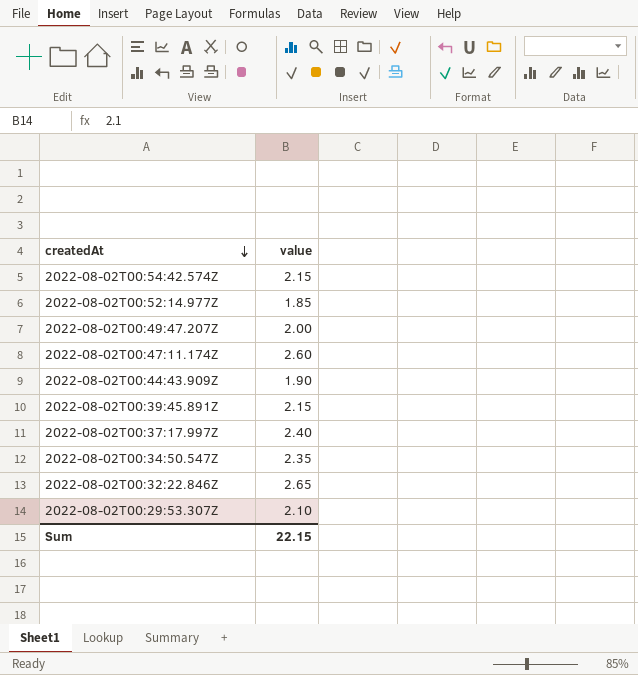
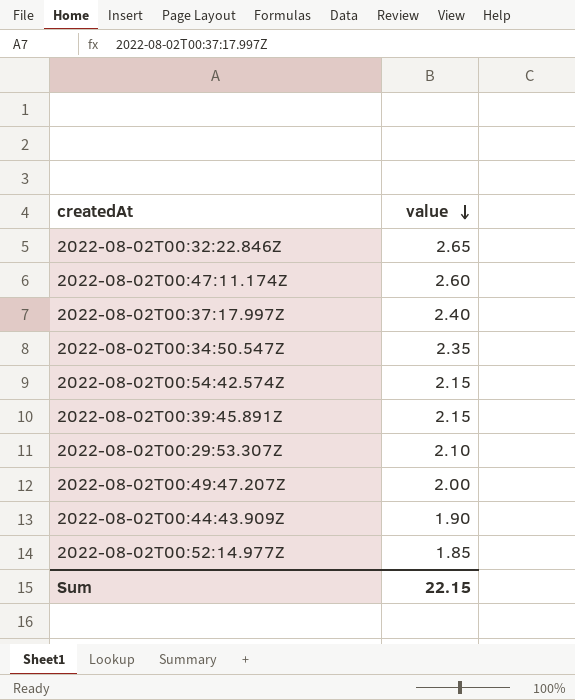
row order: createdAt descending -> value descending

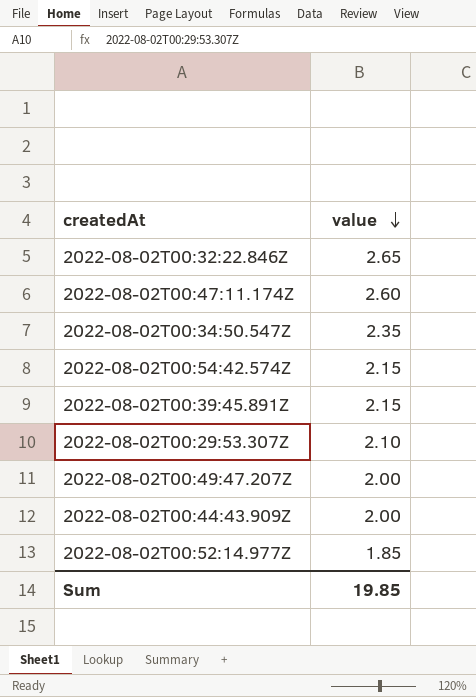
row 2022-08-02T00:37:17.997Z: 2.40 -> none
2022-08-02T00:44:43.909Z | value: 1.90 -> 2.00
Sum | value: 22.15 -> 19.85

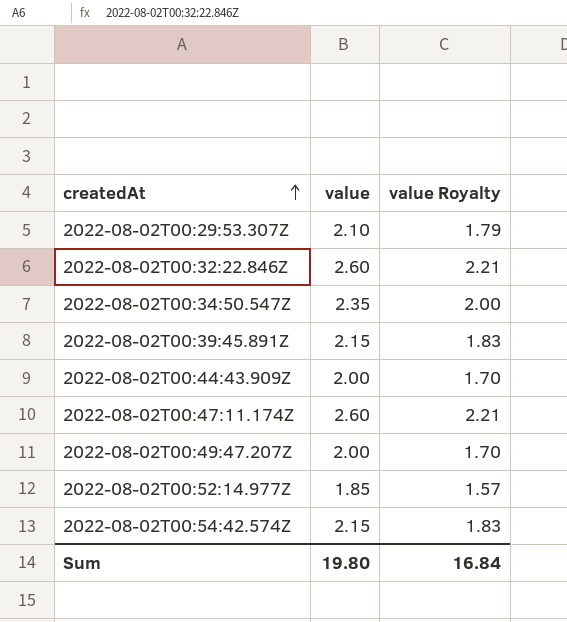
row order: value descending -> createdAt ascending
column value Royalty | formula: none -> [value] * 0.85
2022-08-02T00:32:22.846Z | value: 2.65 -> 2.60
Sum | value: 19.85 -> 19.80

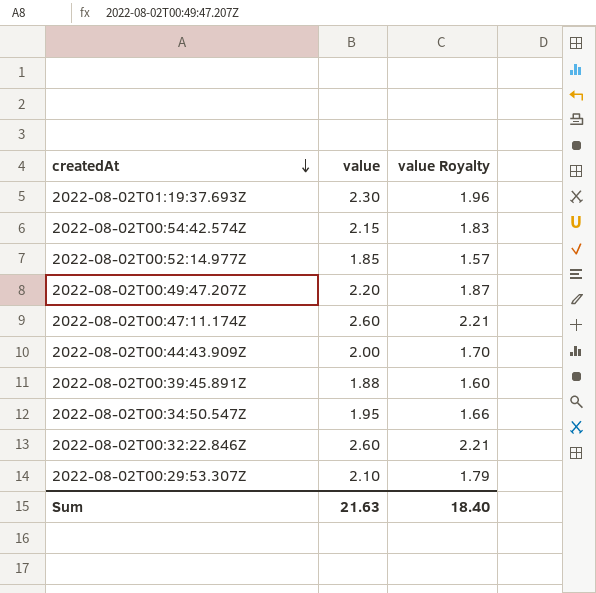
row order: createdAt ascending -> createdAt descending
row 2022-08-02T01:19:37.693Z: none -> 2.30 | 1.96
2022-08-02T00:49:47.207Z | value: 2.00 -> 2.20
2022-08-02T00:49:47.207Z | value Royalty: 1.70 -> 1.87
2022-08-02T00:39:45.891Z | value: 2.15 -> 1.88
2022-08-02T00:39:45.891Z | value Royalty: 1.83 -> 1.60
2022-08-02T00:34:50.547Z | value: 2.35 -> 1.95
2022-08-02T00:34:50.547Z | value Royalty: 2.00 -> 1.66
Sum | value: 19.80 -> 21.63
Sum | value Royalty: 16.84 -> 18.40

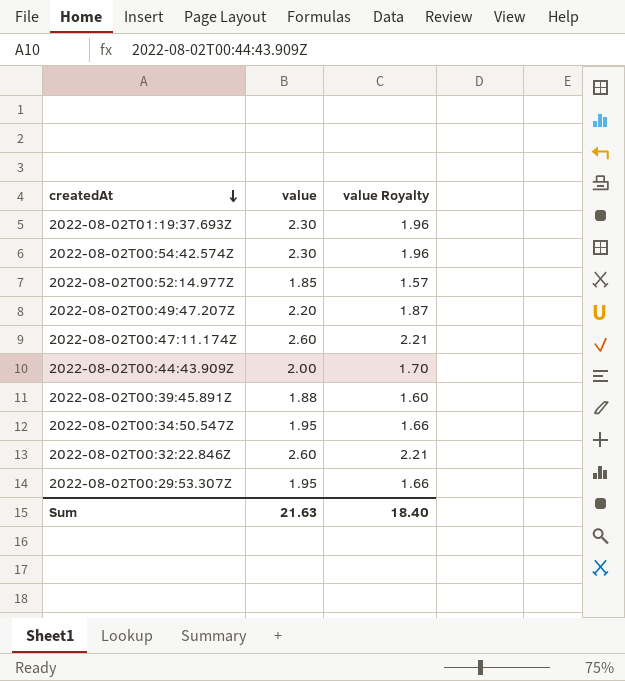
2022-08-02T00:54:42.574Z | value: 2.15 -> 2.30
2022-08-02T00:54:42.574Z | value Royalty: 1.83 -> 1.96
2022-08-02T00:29:53.307Z | value: 2.10 -> 1.95
2022-08-02T00:29:53.307Z | value Royalty: 1.79 -> 1.66

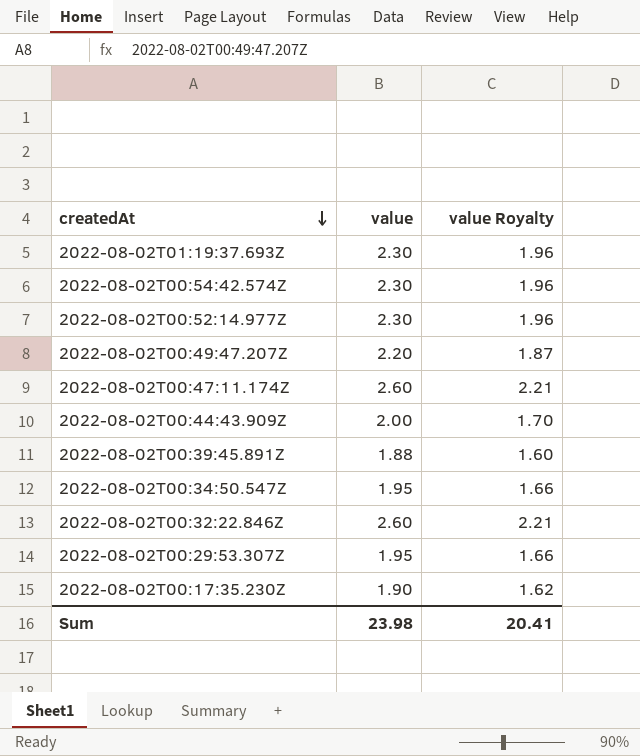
2022-08-02T00:52:14.977Z | value: 1.85 -> 2.30
2022-08-02T00:52:14.977Z | value Royalty: 1.57 -> 1.96
row 2022-08-02T00:17:35.230Z: none -> 1.90 | 1.62
Sum | value: 21.63 -> 23.98
Sum | value Royalty: 18.40 -> 20.41

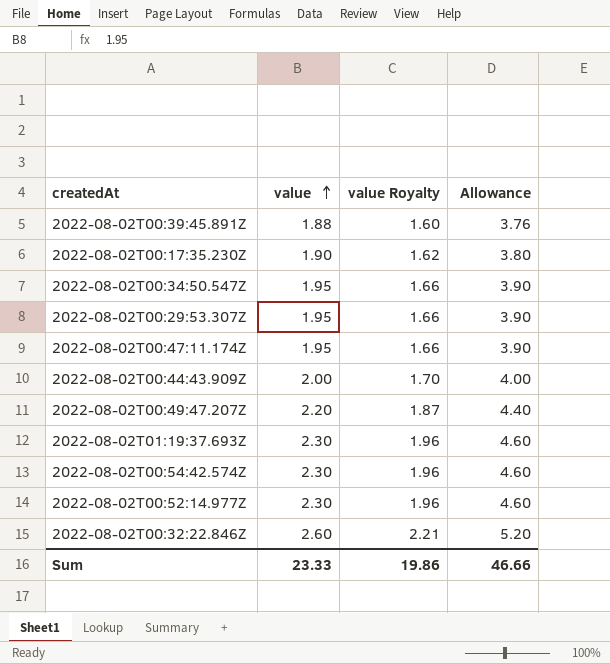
row order: createdAt descending -> value ascending
column Allowance | formula: none -> [value] * 2
2022-08-02T00:47:11.174Z | value: 2.60 -> 1.95
2022-08-02T00:47:11.174Z | value Royalty: 2.21 -> 1.66
Sum | value: 23.98 -> 23.33
Sum | value Royalty: 20.41 -> 19.86

